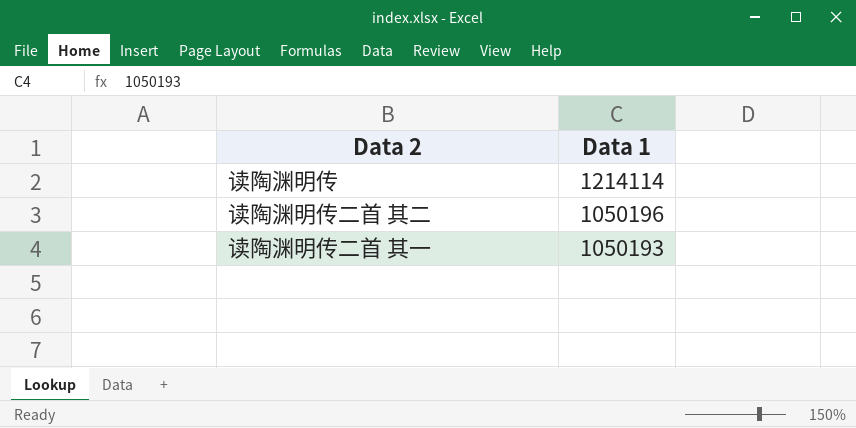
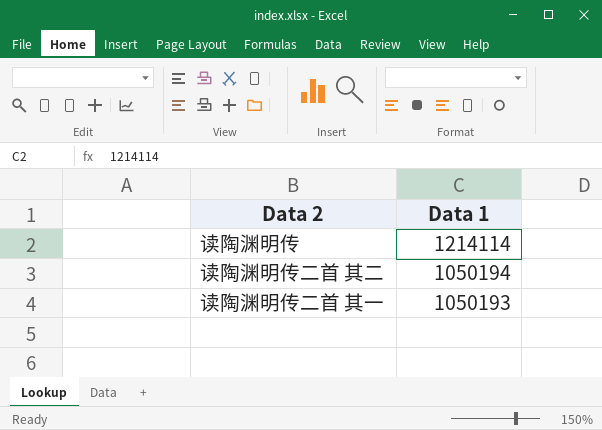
读陶渊明传二首 其二 | Data 1: 1050196 -> 1050194

